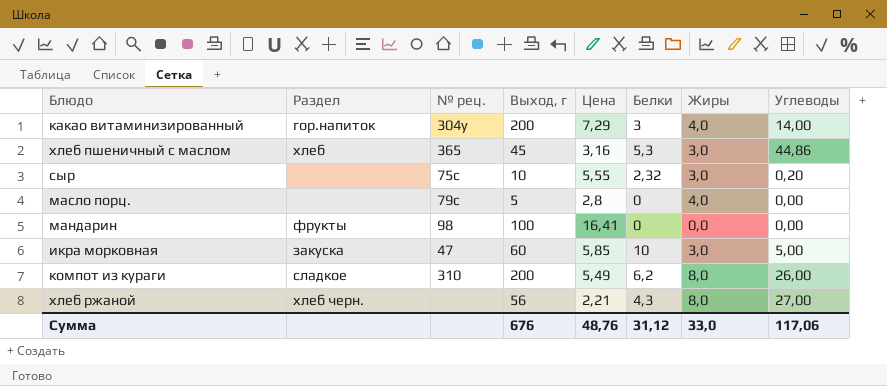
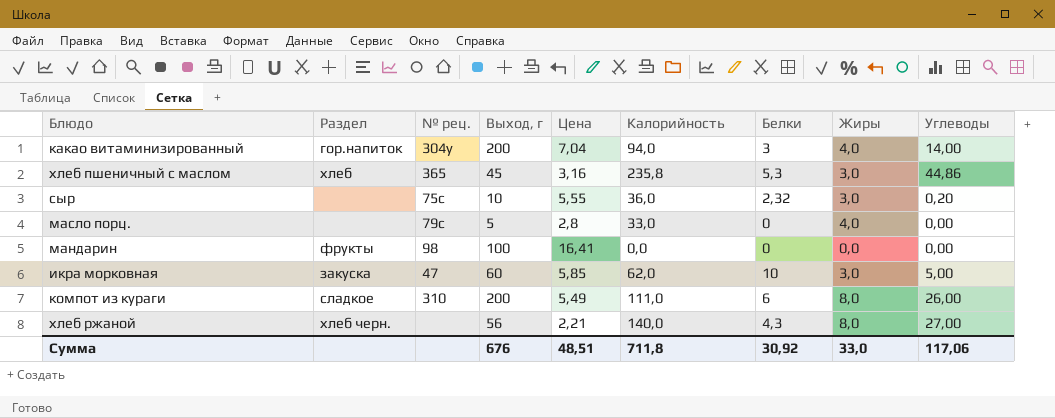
column Калорийность | position: none -> 6
какао витаминизированный | Цена: 7,29 -> 7,04
компот из кураги | Белки: 6,2 -> 6
Сумма | Цена: 48,76 -> 48,51
Сумма | Белки: 31,12 -> 30,92

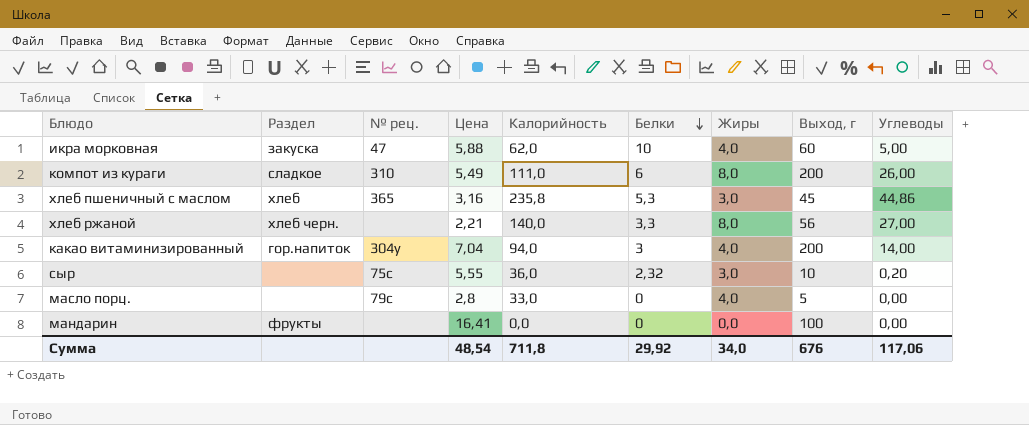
row order: none -> Белки descending
column Выход, г | position: 4 -> 8
икра морковная | Цена: 5,85 -> 5,88
икра морковная | Жиры: 3,0 -> 4,0
хлеб ржаной | Белки: 4,3 -> 3,3
мандарин | № рец.: 98 -> none
Сумма | Цена: 48,51 -> 48,54
Сумма | Белки: 30,92 -> 29,92
Сумма | Жиры: 33,0 -> 34,0

